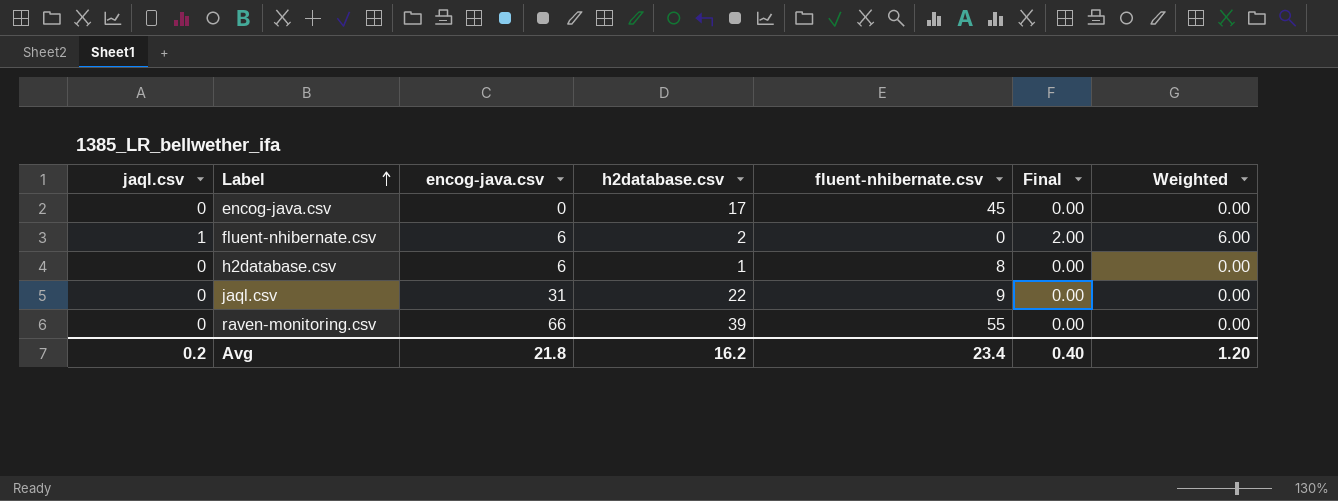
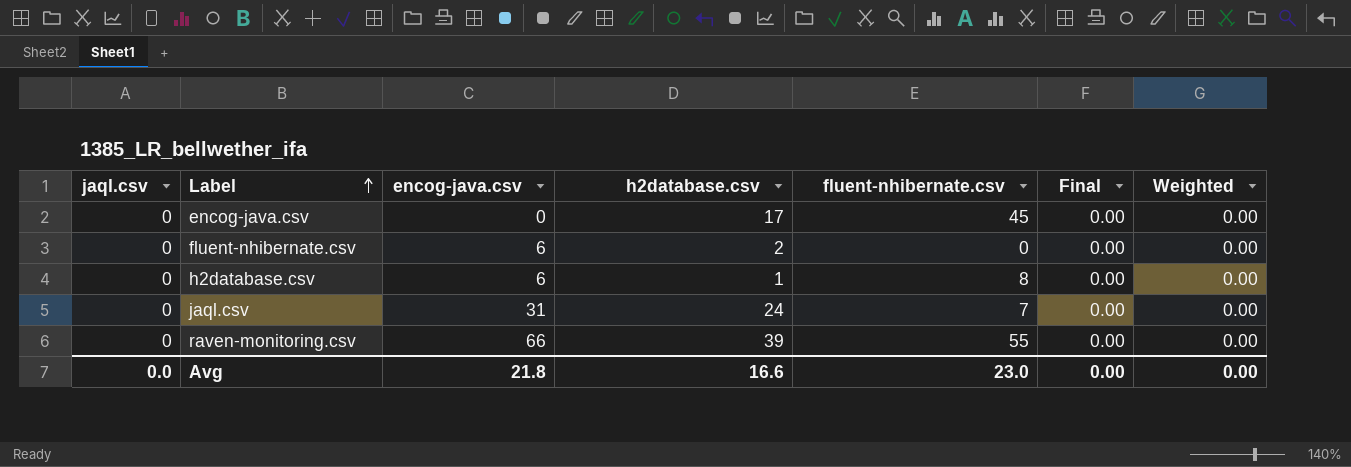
fluent-nhibernate.csv | jaql.csv: 1 -> 0
fluent-nhibernate.csv | Final: 2.00 -> 0.00
fluent-nhibernate.csv | Weighted: 6.00 -> 0.00
jaql.csv | h2database.csv: 22 -> 24
jaql.csv | fluent-nhibernate.csv: 9 -> 7
Avg | jaql.csv: 0.2 -> 0.0
Avg | h2database.csv: 16.2 -> 16.6
Avg | fluent-nhibernate.csv: 23.4 -> 23.0
Avg | Final: 0.40 -> 0.00
Avg | Weighted: 1.20 -> 0.00

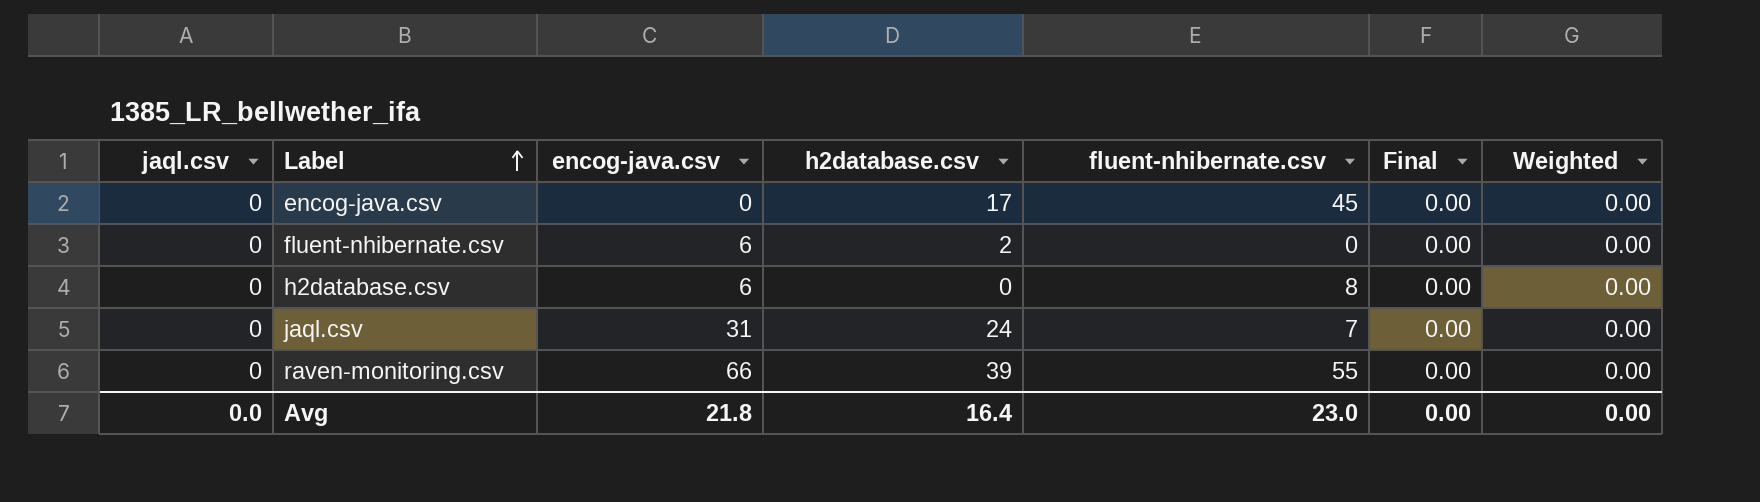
h2database.csv | h2database.csv: 1 -> 0
Avg | h2database.csv: 16.6 -> 16.4

